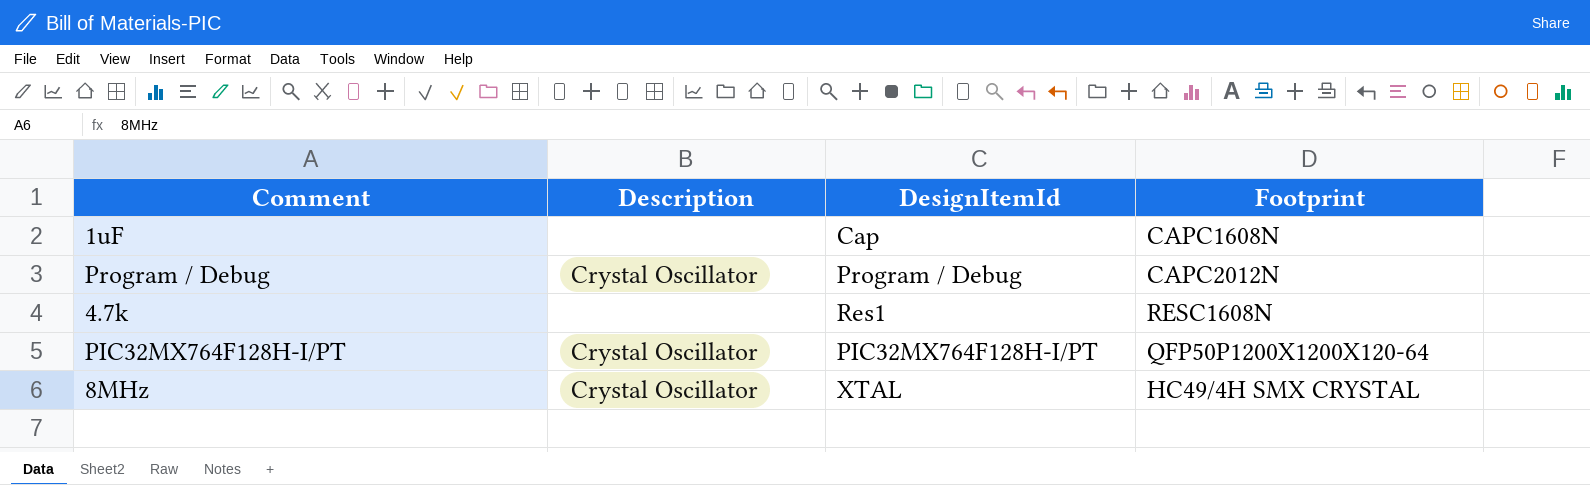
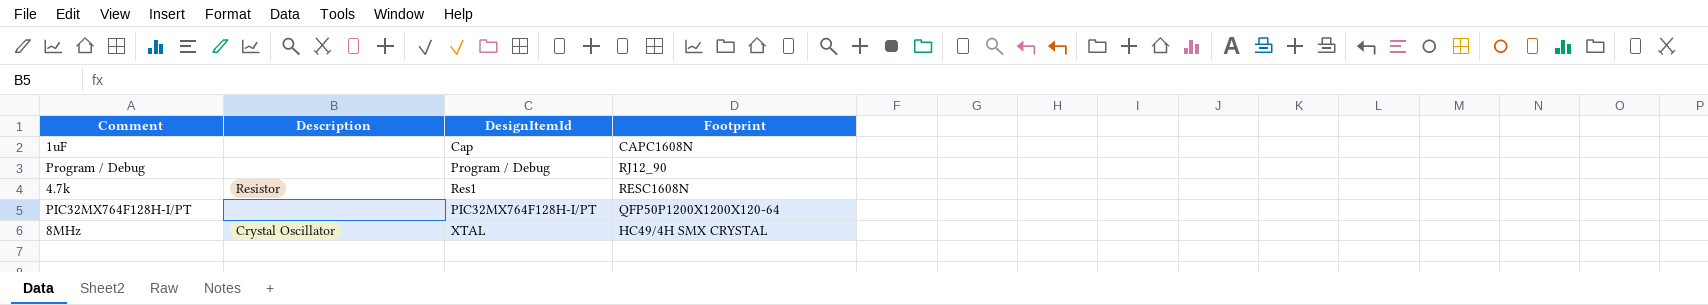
Program / Debug | Description: Crystal Oscillator -> none
Program / Debug | Footprint: CAPC2012N -> RJ12_90
4.7k | Description: none -> Resistor
PIC32MX764F128H-I/PT | Description: Crystal Oscillator -> none

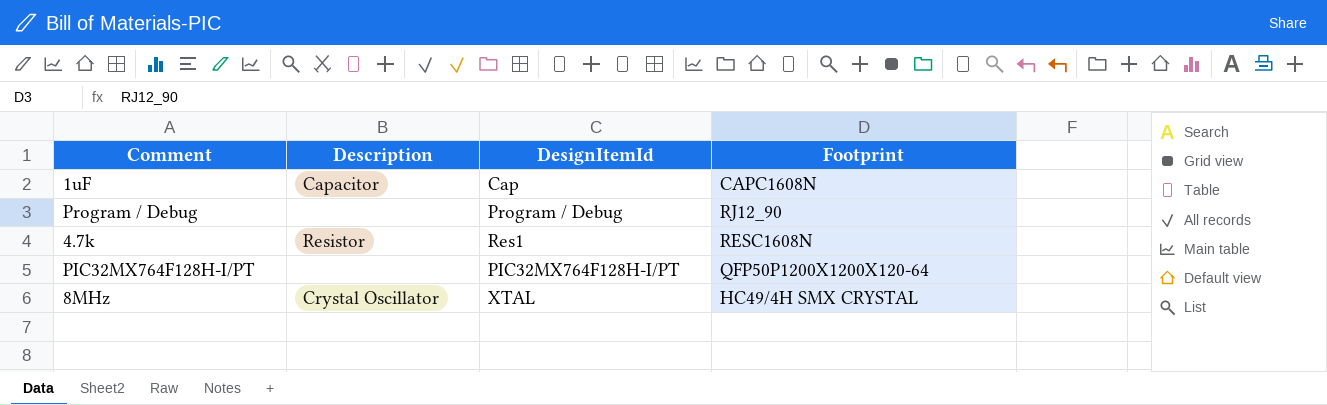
1uF | Description: none -> Capacitor

